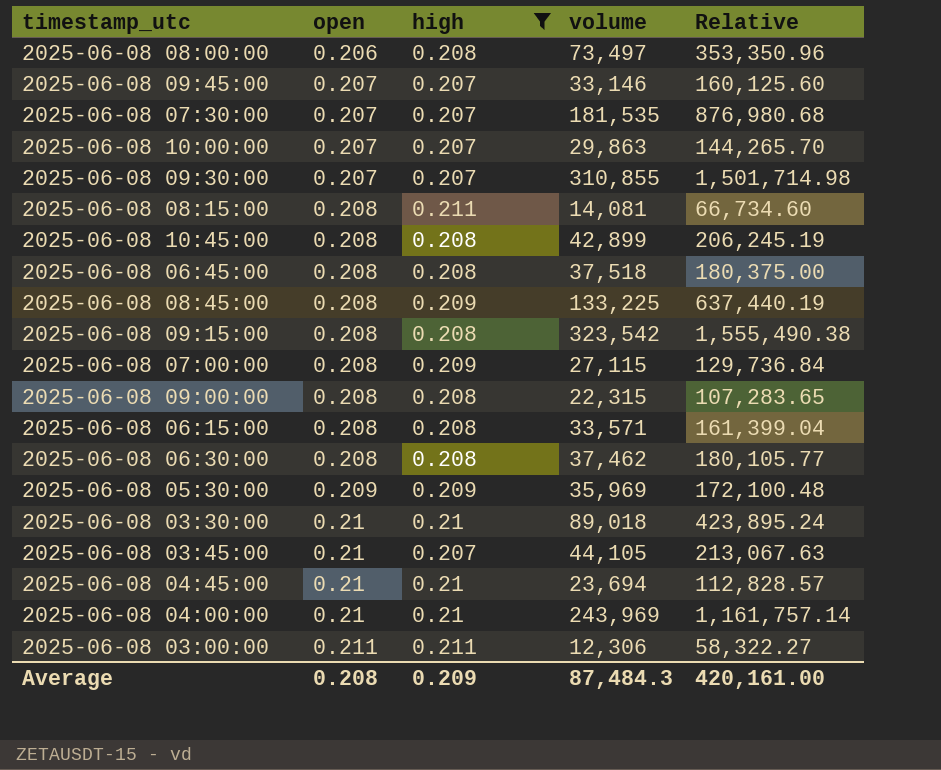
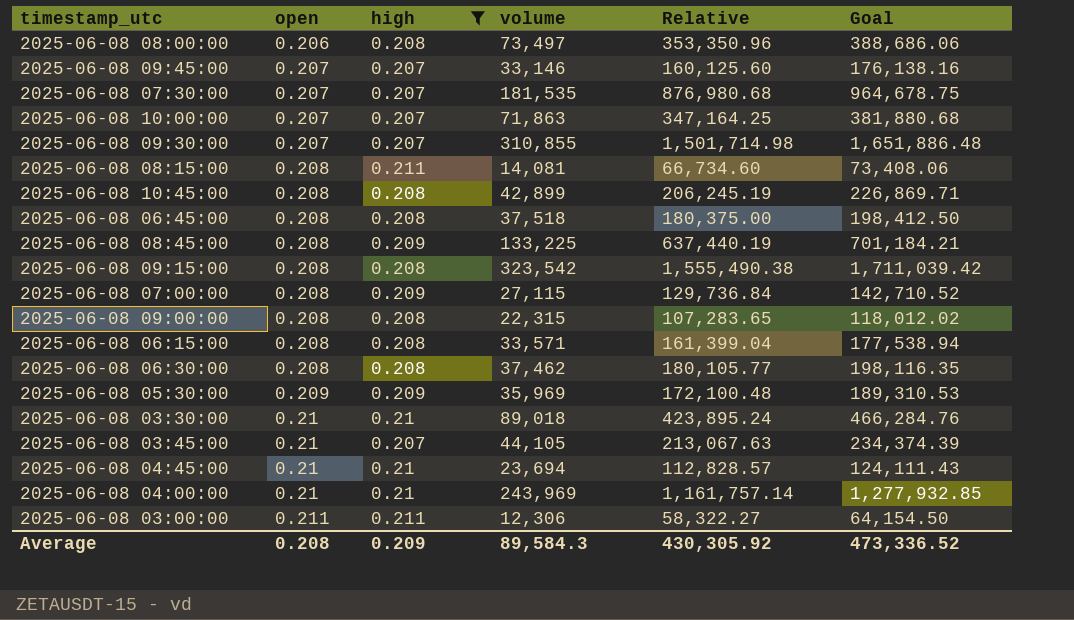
column Goal | formula: none -> [Relative] * 1.1
2025-06-08 10:00:00 | volume: 29,863 -> 71,863
2025-06-08 10:00:00 | Relative: 144,265.70 -> 347,164.25
Average | volume: 87,484.3 -> 89,584.3
Average | Relative: 420,161.00 -> 430,305.92

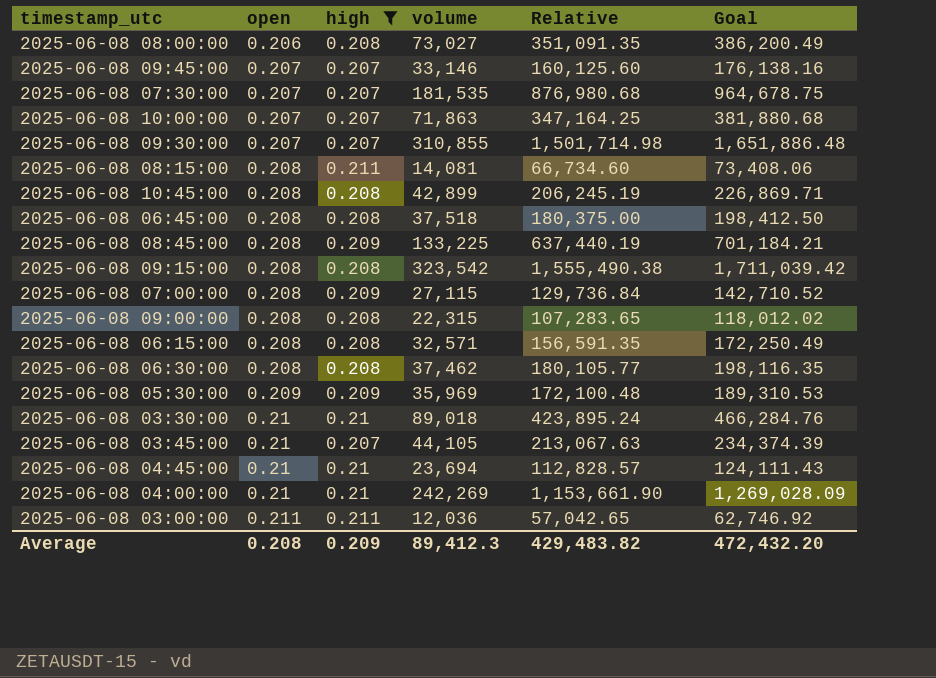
2025-06-08 08:00:00 | volume: 73,497 -> 73,027
2025-06-08 08:00:00 | Relative: 353,350.96 -> 351,091.35
2025-06-08 08:00:00 | Goal: 388,686.06 -> 386,200.49
2025-06-08 06:15:00 | volume: 33,571 -> 32,571
2025-06-08 06:15:00 | Relative: 161,399.04 -> 156,591.35
2025-06-08 06:15:00 | Goal: 177,538.94 -> 172,250.49
2025-06-08 04:00:00 | volume: 243,969 -> 242,269
2025-06-08 04:00:00 | Relative: 1,161,757.14 -> 1,153,661.90
2025-06-08 04:00:00 | Goal: 1,277,932.85 -> 1,269,028.09
2025-06-08 03:00:00 | volume: 12,306 -> 12,036
2025-06-08 03:00:00 | Relative: 58,322.27 -> 57,042.65
2025-06-08 03:00:00 | Goal: 64,154.50 -> 62,746.92
Average | volume: 89,584.3 -> 89,412.3
Average | Relative: 430,305.92 -> 429,483.82
Average | Goal: 473,336.52 -> 472,432.20

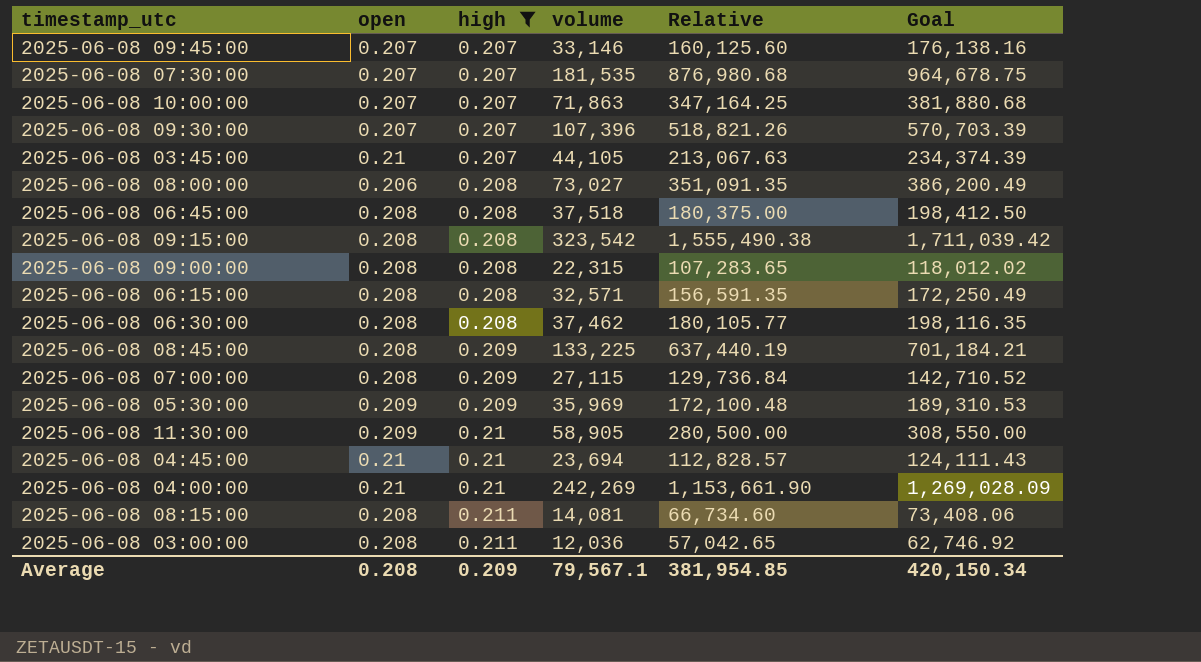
row order: open ascending -> high ascending
row 2025-06-08 10:45:00: 0.208 | 0.208 | 42,899 | 206,245.19 | 226,869.71 -> none
row 2025-06-08 03:30:00: 0.21 | 0.21 | 89,018 | 423,895.24 | 466,284.76 -> none
2025-06-08 09:30:00 | volume: 310,855 -> 107,396
2025-06-08 09:30:00 | Relative: 1,501,714.98 -> 518,821.26
2025-06-08 09:30:00 | Goal: 1,651,886.48 -> 570,703.39
row 2025-06-08 11:30:00: none -> 0.209 | 0.21 | 58,905 | 280,500.00 | 308,550.00
2025-06-08 03:00:00 | open: 0.211 -> 0.208
Average | volume: 89,412.3 -> 79,567.1
Average | Relative: 429,483.82 -> 381,954.85
Average | Goal: 472,432.20 -> 420,150.34

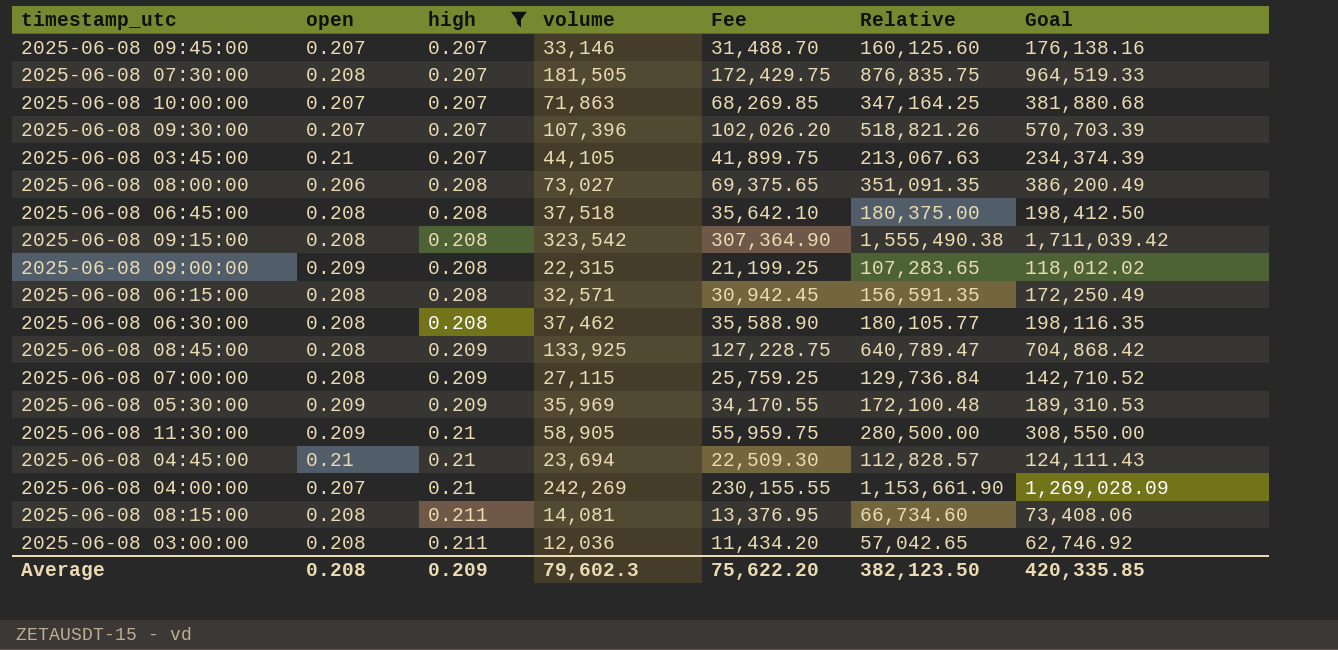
column Fee | formula: none -> [volume] * 0.95
2025-06-08 07:30:00 | open: 0.207 -> 0.208
2025-06-08 07:30:00 | volume: 181,535 -> 181,505
2025-06-08 07:30:00 | Relative: 876,980.68 -> 876,835.75
2025-06-08 07:30:00 | Goal: 964,678.75 -> 964,519.33
2025-06-08 09:00:00 | open: 0.208 -> 0.209
2025-06-08 08:45:00 | volume: 133,225 -> 133,925
2025-06-08 08:45:00 | Relative: 637,440.19 -> 640,789.47
2025-06-08 08:45:00 | Goal: 701,184.21 -> 704,868.42
2025-06-08 04:00:00 | open: 0.21 -> 0.207
Average | volume: 79,567.1 -> 79,602.3
Average | Relative: 381,954.85 -> 382,123.50
Average | Goal: 420,150.34 -> 420,335.85

